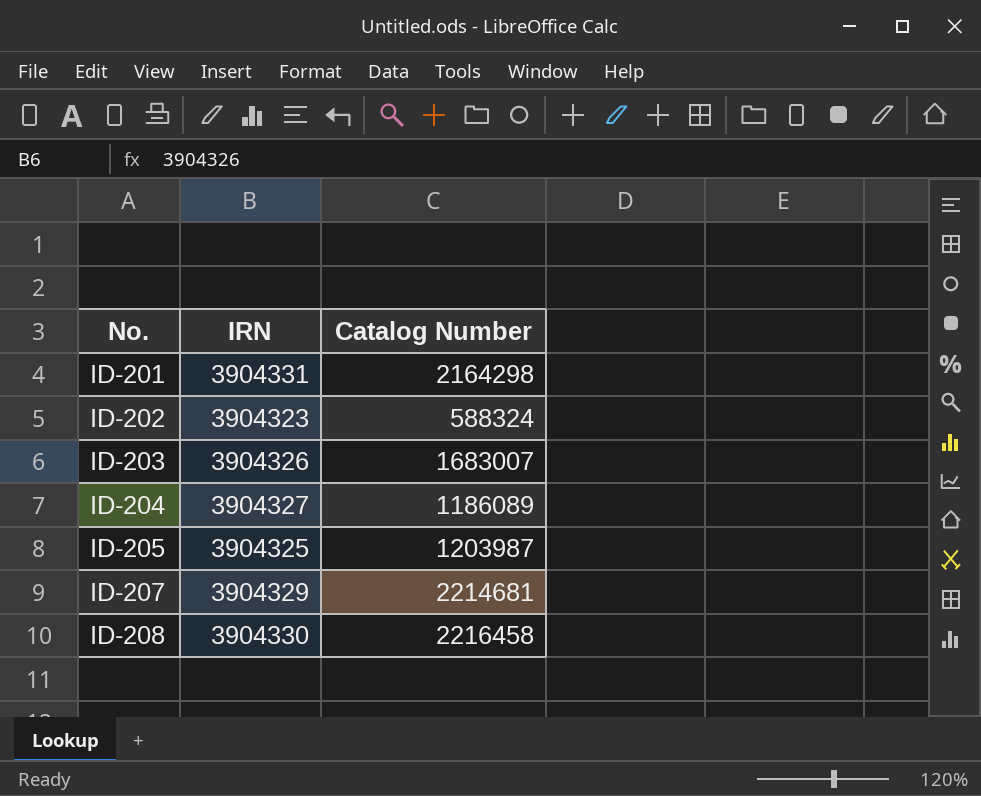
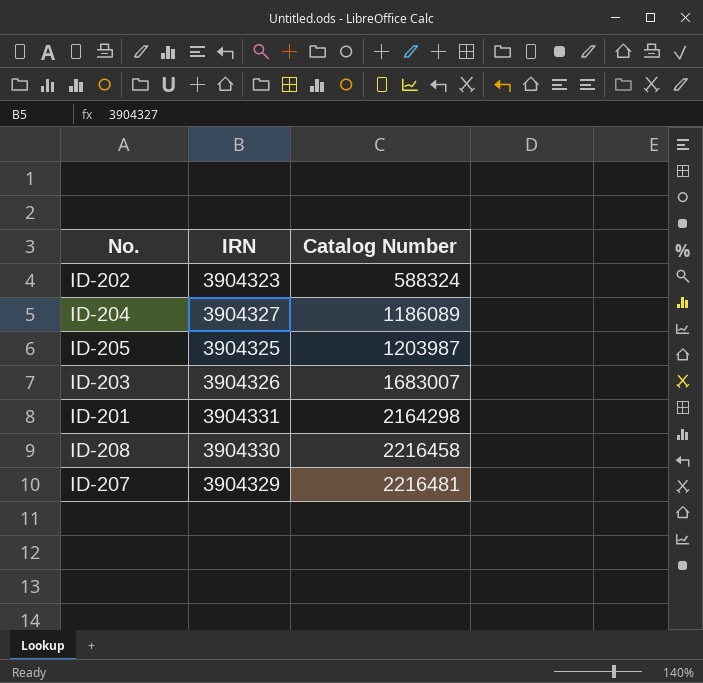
row order: No. ascending -> Catalog Number ascending
ID-207 | Catalog Number: 2214681 -> 2216481

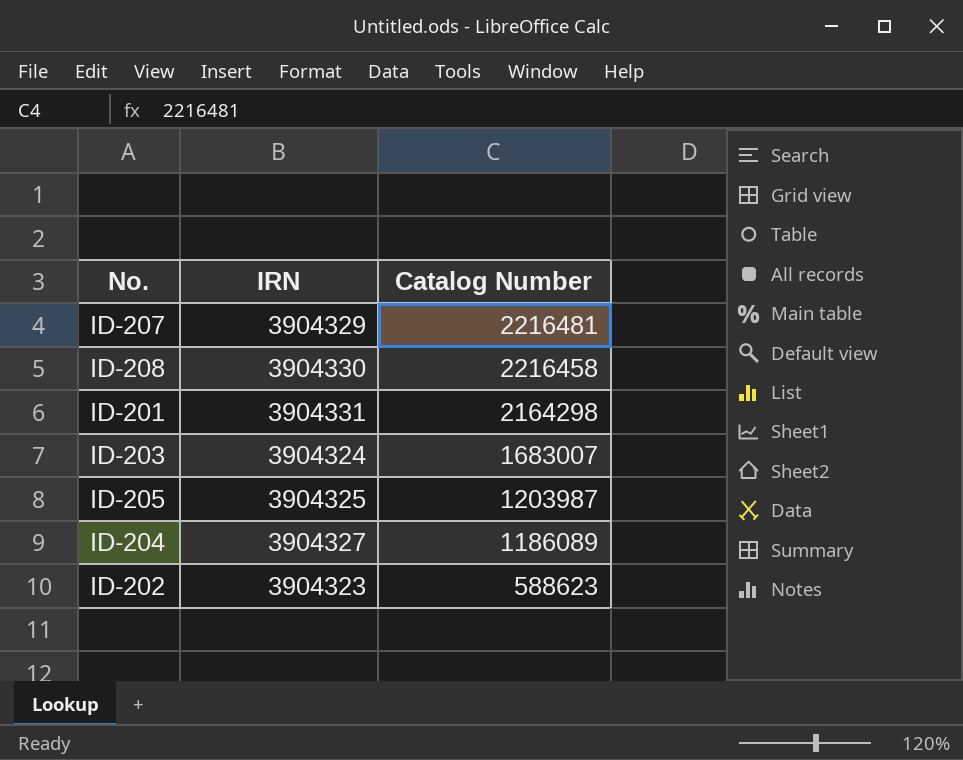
row order: Catalog Number ascending -> Catalog Number descending
ID-203 | IRN: 3904326 -> 3904324
ID-202 | Catalog Number: 588324 -> 588623

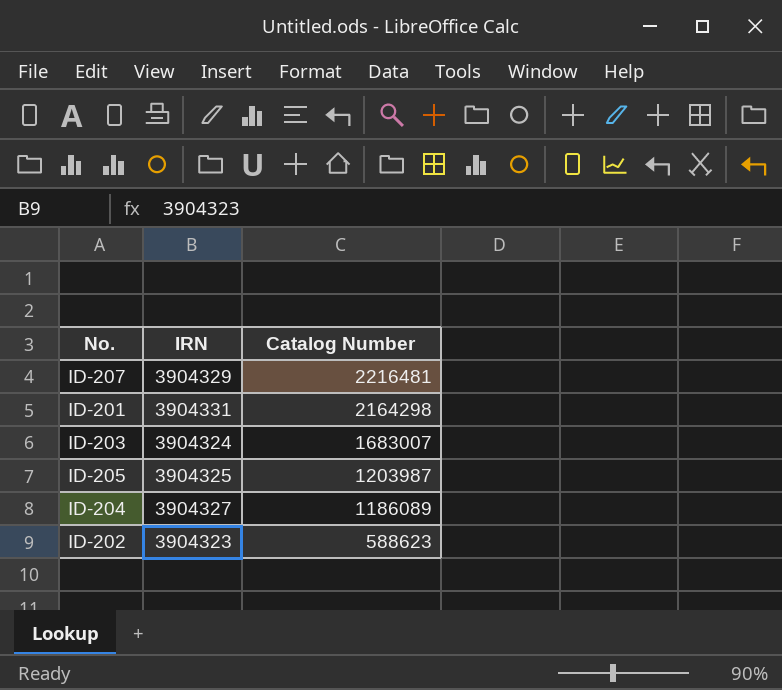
row ID-208: 3904330 | 2216458 -> none

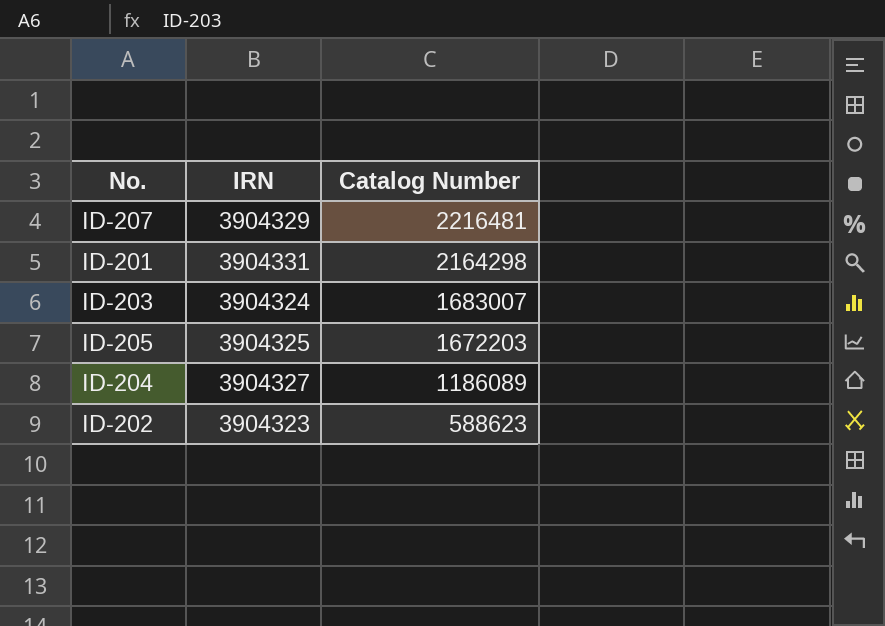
ID-205 | Catalog Number: 1203987 -> 1672203

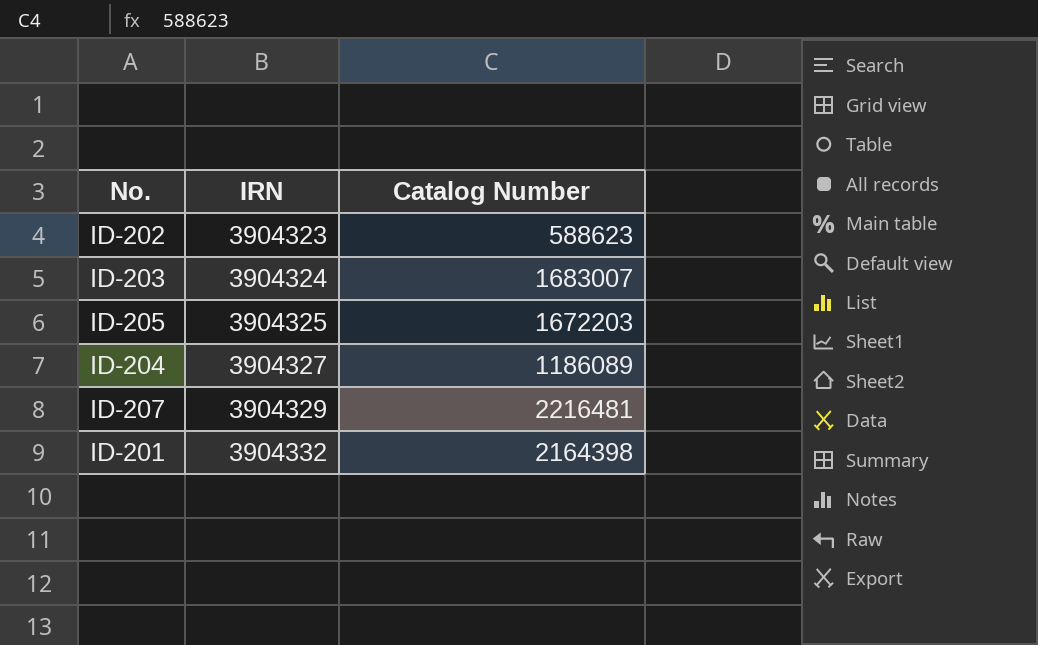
row order: Catalog Number descending -> IRN ascending
ID-201 | IRN: 3904331 -> 3904332
ID-201 | Catalog Number: 2164298 -> 2164398

